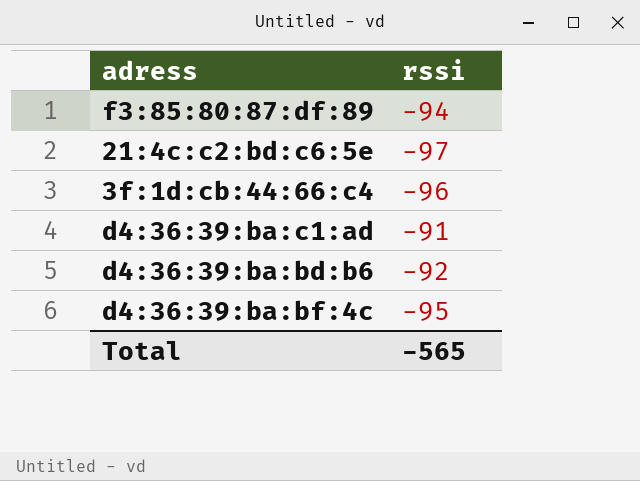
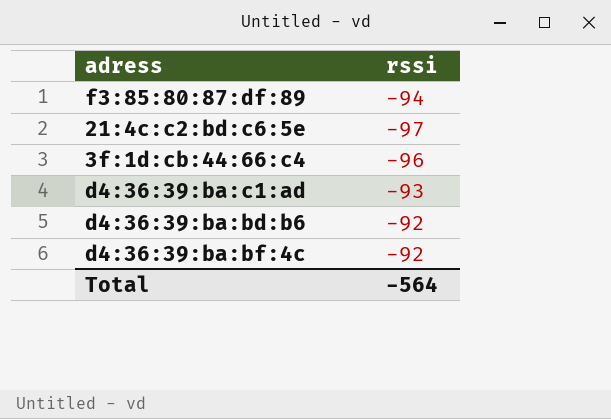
d4:36:39:ba:c1:ad | rssi: -91 -> -93
d4:36:39:ba:bf:4c | rssi: -95 -> -92
Total | rssi: -565 -> -564

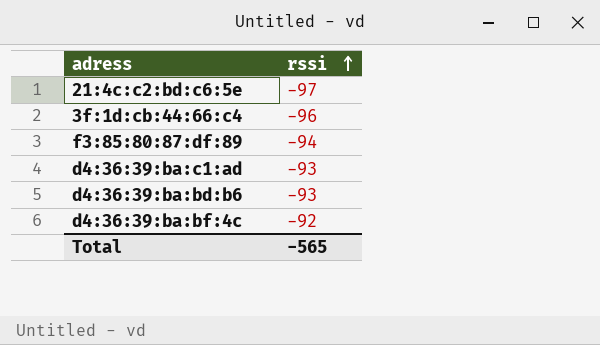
row order: none -> rssi ascending
d4:36:39:ba:bd:b6 | rssi: -92 -> -93
Total | rssi: -564 -> -565

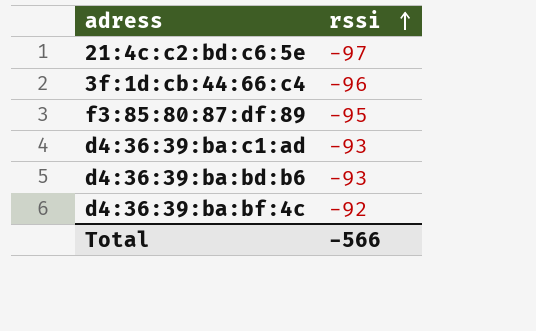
f3:85:80:87:df:89 | rssi: -94 -> -95
Total | rssi: -565 -> -566

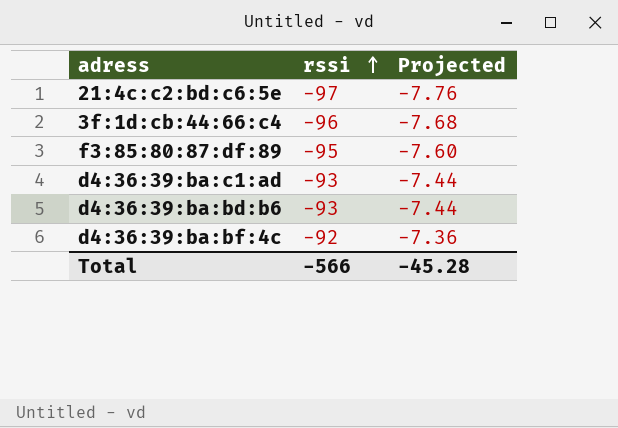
column Projected | formula: none -> [rssi] * 0.08

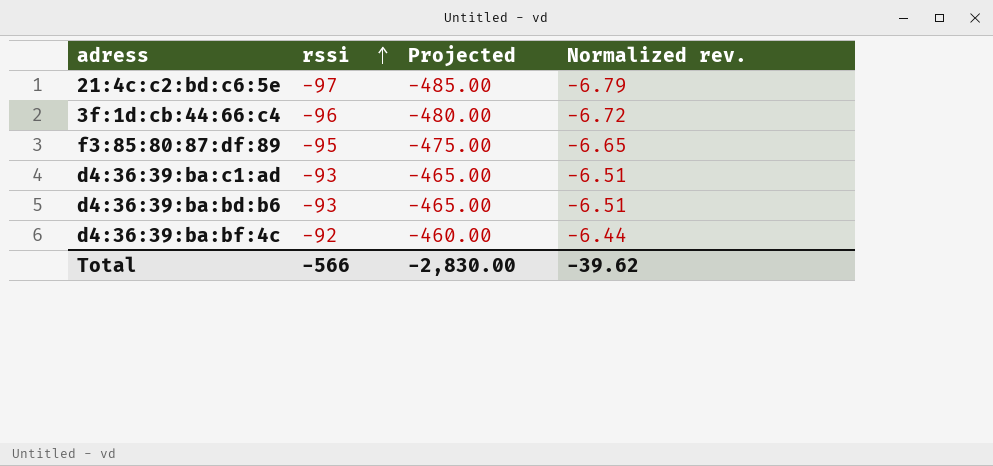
column Projected | formula: [rssi] * 0.08 -> [rssi] * 5
column Normalized rev. | formula: none -> [rssi] * 0.07
Total | Projected: -45.28 -> -2,830.00

